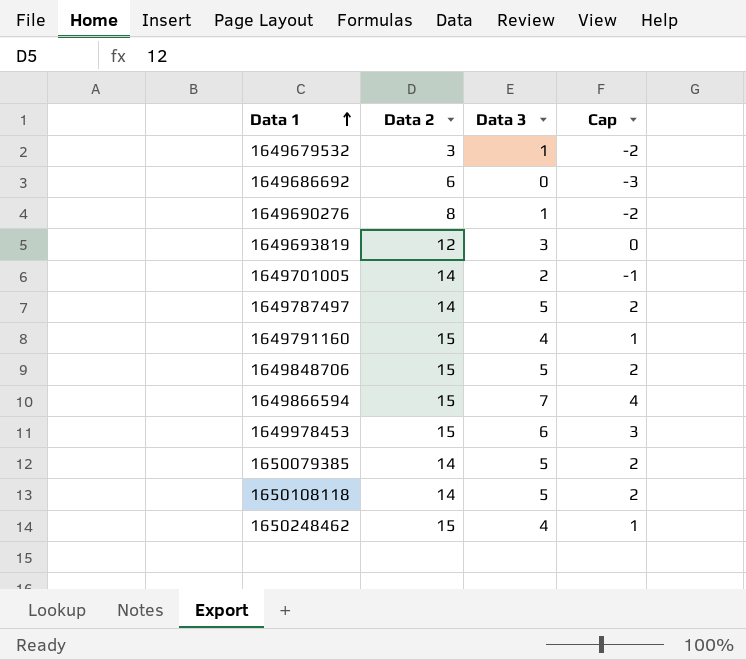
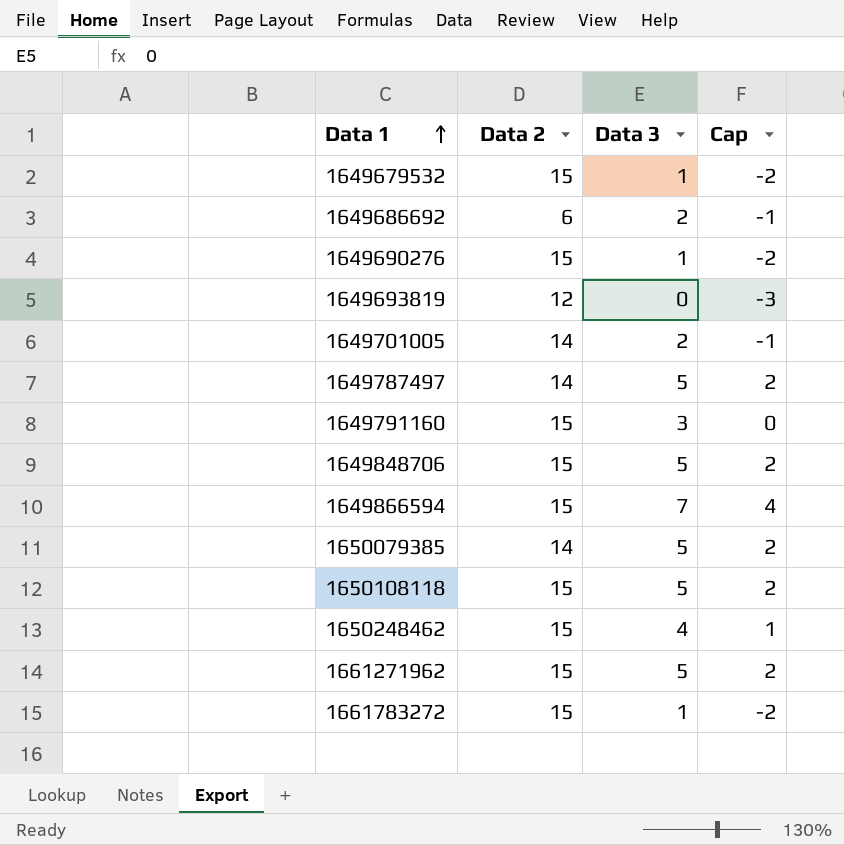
row 1649978453: 15 | 6 | 3 -> none
1649679532 | Data 2: 3 -> 15
1649686692 | Data 3: 0 -> 2
1649686692 | Cap: -3 -> -1
1649690276 | Data 2: 8 -> 15
1649693819 | Data 3: 3 -> 0
1649693819 | Cap: 0 -> -3
1649791160 | Data 3: 4 -> 3
1649791160 | Cap: 1 -> 0
1650108118 | Data 2: 14 -> 15
row 1661271962: none -> 15 | 5 | 2
row 1661783272: none -> 15 | 1 | -2

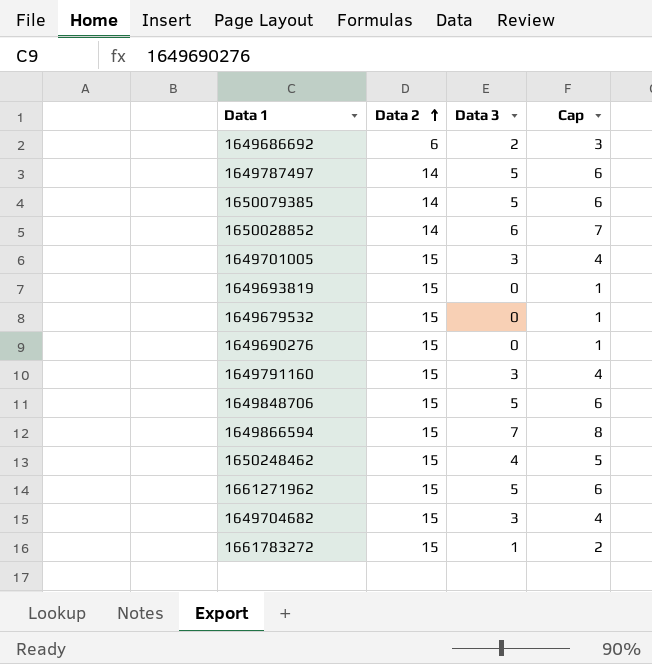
row order: Data 1 ascending -> Data 2 ascending
column Cap | formula: [Data 3] - 3 -> [Data 3] + 1
row 1650108118: 15 | 5 | 2 -> none
row 1650028852: none -> 14 | 6 | 7
1649701005 | Data 2: 14 -> 15
1649701005 | Data 3: 2 -> 3
1649693819 | Data 2: 12 -> 15
1649679532 | Data 3: 1 -> 0
1649690276 | Data 3: 1 -> 0
row 1649704682: none -> 15 | 3 | 4

